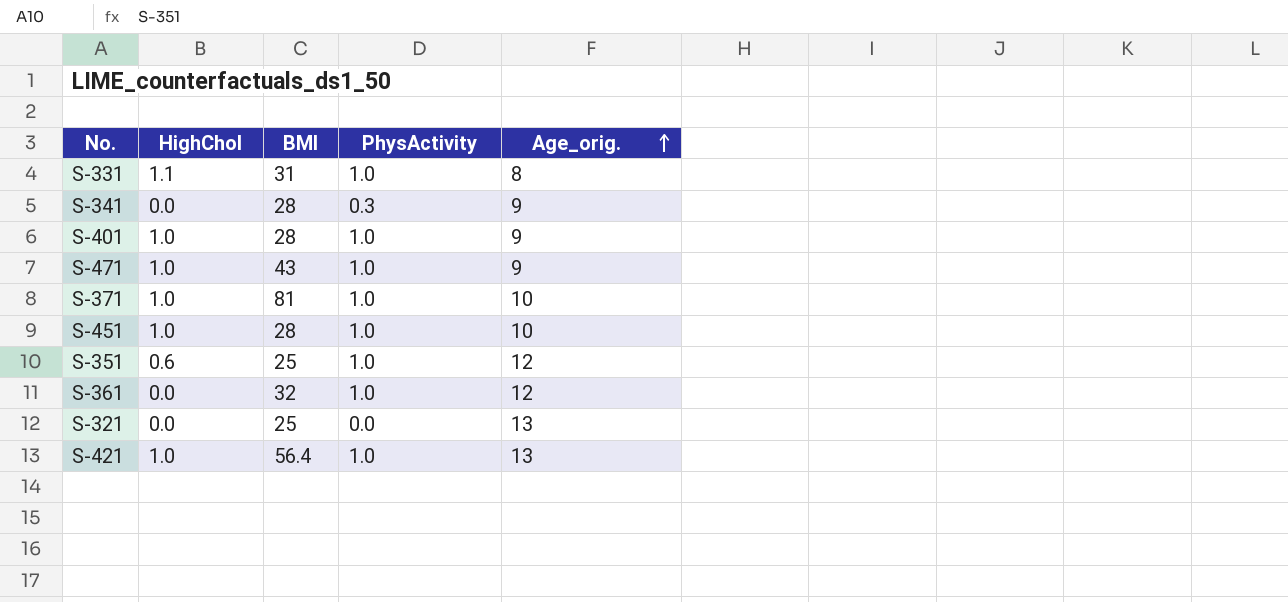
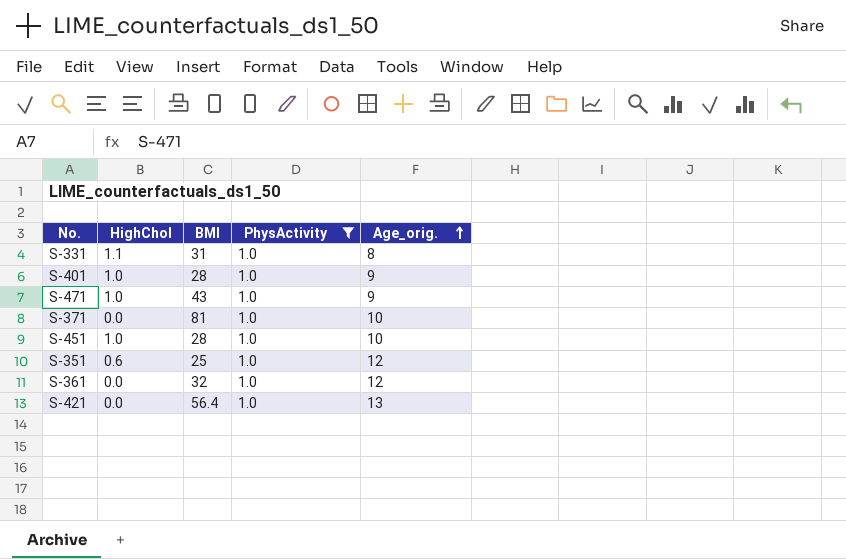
filter: none -> PhysActivity = 1.0
S-371 | HighChol: 1.0 -> 0.0
S-421 | HighChol: 1.0 -> 0.0

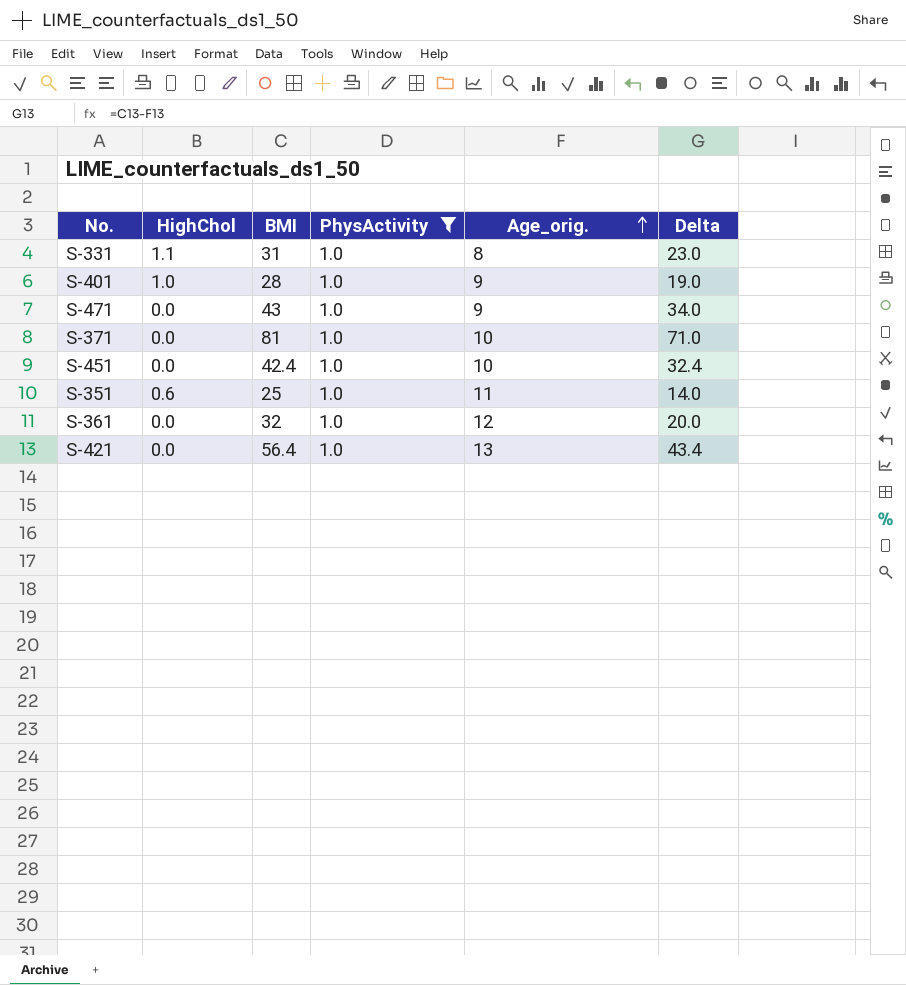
column Delta | formula: none -> [BMI] - [Age_orig.]
S-471 | HighChol: 1.0 -> 0.0
S-451 | HighChol: 1.0 -> 0.0
S-451 | BMI: 28 -> 42.4
S-351 | Age_orig.: 12 -> 11

